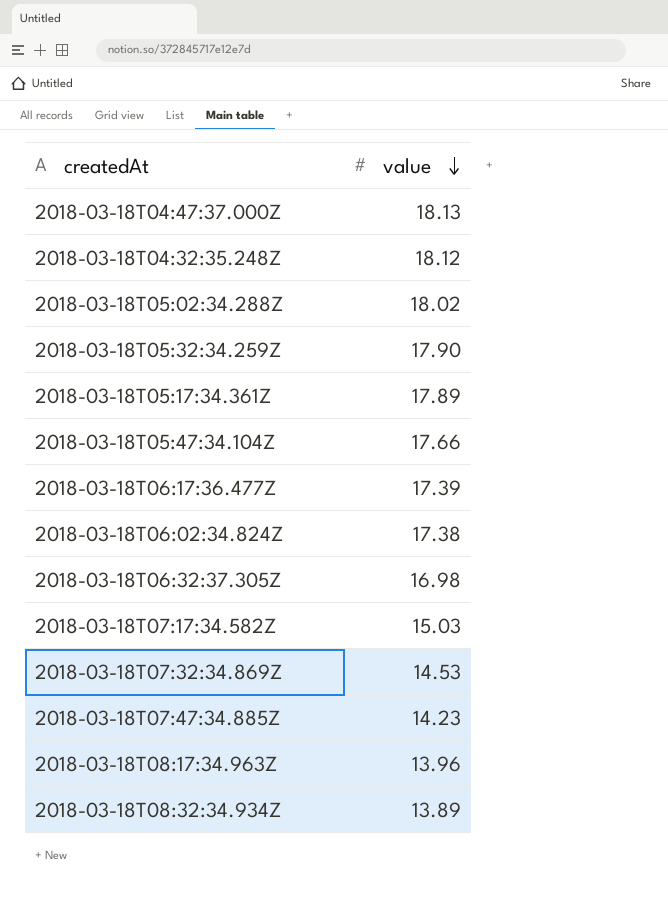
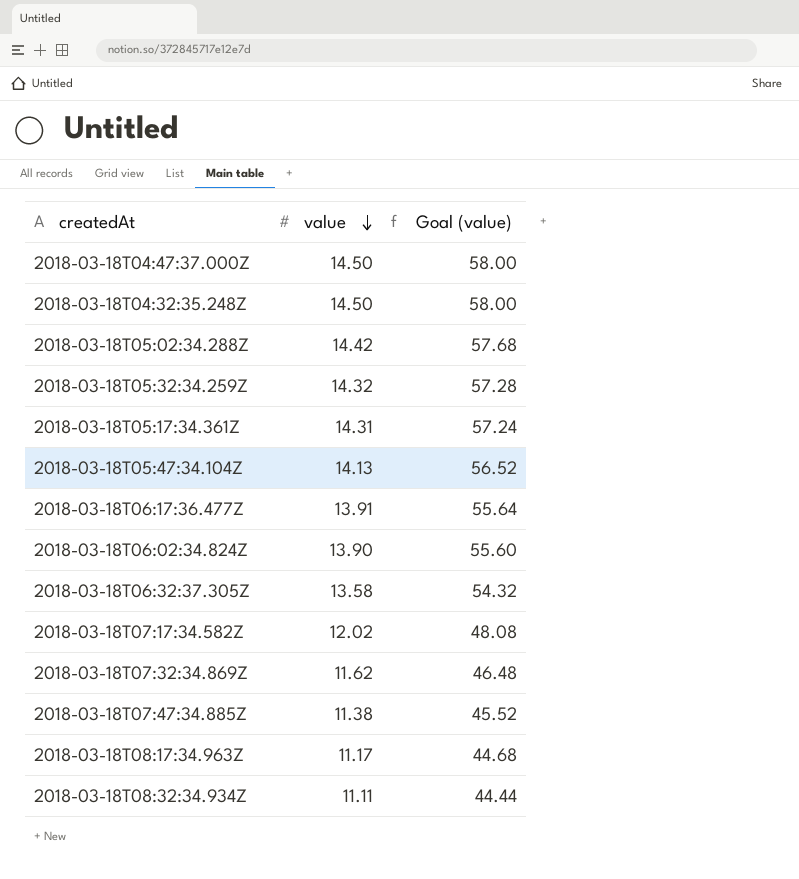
column Goal (value) | formula: none -> [value] * 4
2018-03-18T04:47:37.000Z | value: 18.13 -> 14.50
2018-03-18T04:32:35.248Z | value: 18.12 -> 14.50
2018-03-18T05:02:34.288Z | value: 18.02 -> 14.42
2018-03-18T05:32:34.259Z | value: 17.90 -> 14.32
2018-03-18T05:17:34.361Z | value: 17.89 -> 14.31
2018-03-18T05:47:34.104Z | value: 17.66 -> 14.13
2018-03-18T06:17:36.477Z | value: 17.39 -> 13.91
2018-03-18T06:02:34.824Z | value: 17.38 -> 13.90
2018-03-18T06:32:37.305Z | value: 16.98 -> 13.58
2018-03-18T07:17:34.582Z | value: 15.03 -> 12.02
2018-03-18T07:32:34.869Z | value: 14.53 -> 11.62
2018-03-18T07:47:34.885Z | value: 14.23 -> 11.38
2018-03-18T08:17:34.963Z | value: 13.96 -> 11.17
2018-03-18T08:32:34.934Z | value: 13.89 -> 11.11

